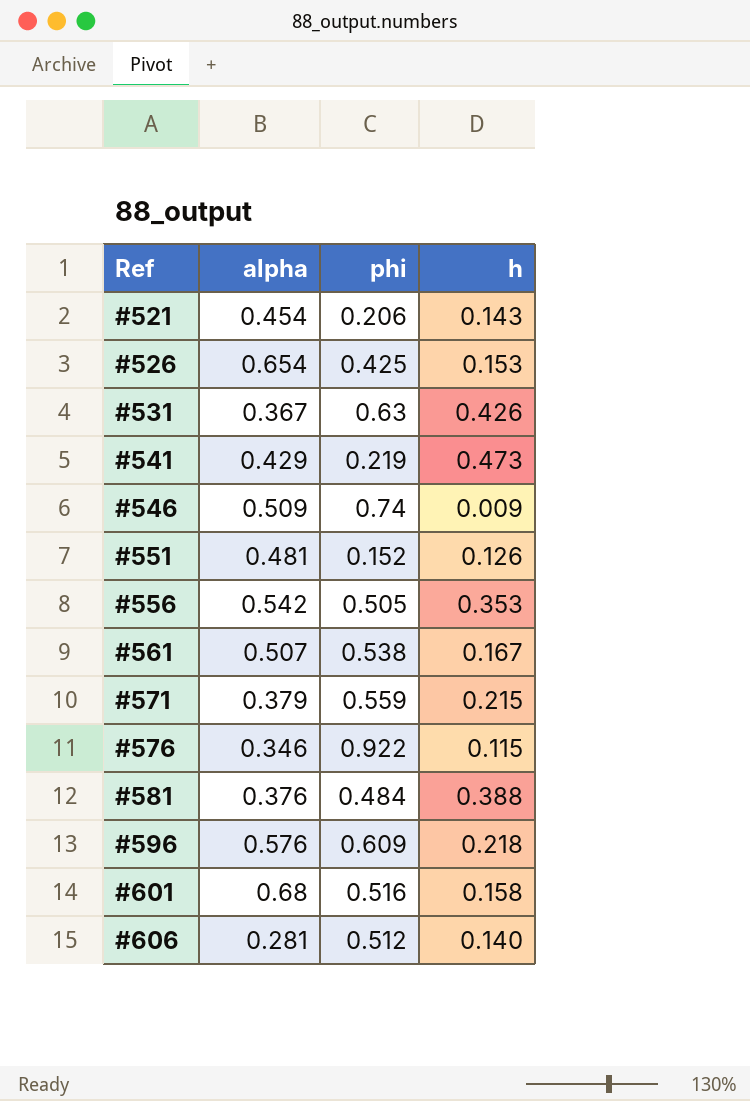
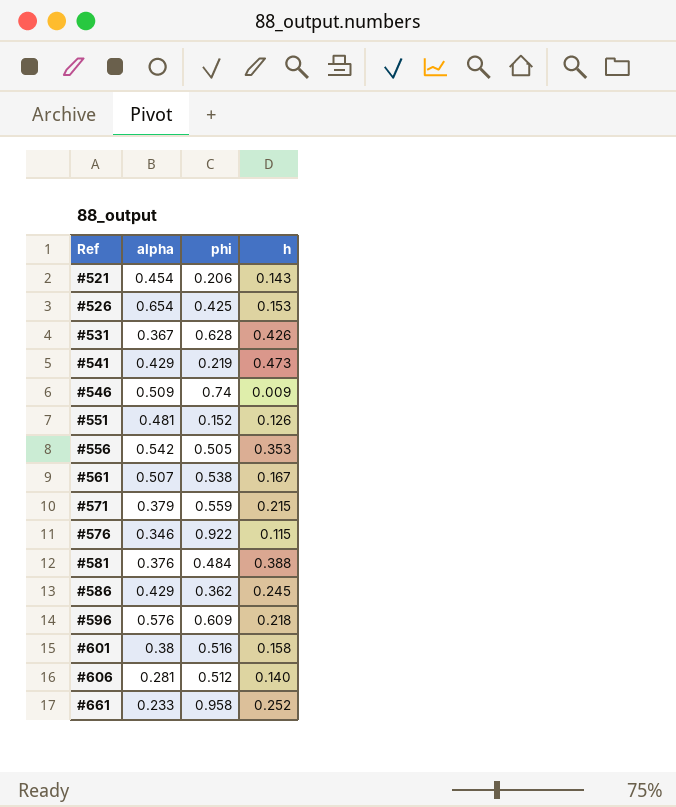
#531 | phi: 0.63 -> 0.628
row #586: none -> 0.429 | 0.362 | 0.245
#601 | alpha: 0.68 -> 0.38
row #661: none -> 0.233 | 0.958 | 0.252

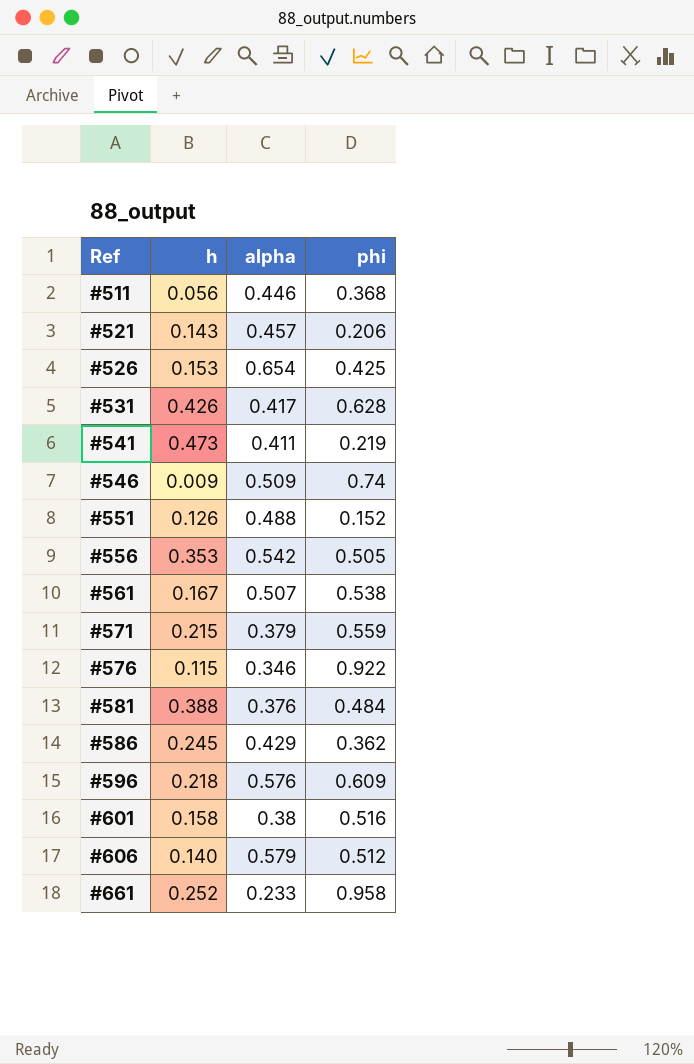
column h | position: 4 -> 2
row #511: none -> 0.056 | 0.446 | 0.368
#521 | alpha: 0.454 -> 0.457
#531 | alpha: 0.367 -> 0.417
#541 | alpha: 0.429 -> 0.411
#551 | alpha: 0.481 -> 0.488
#606 | alpha: 0.281 -> 0.579

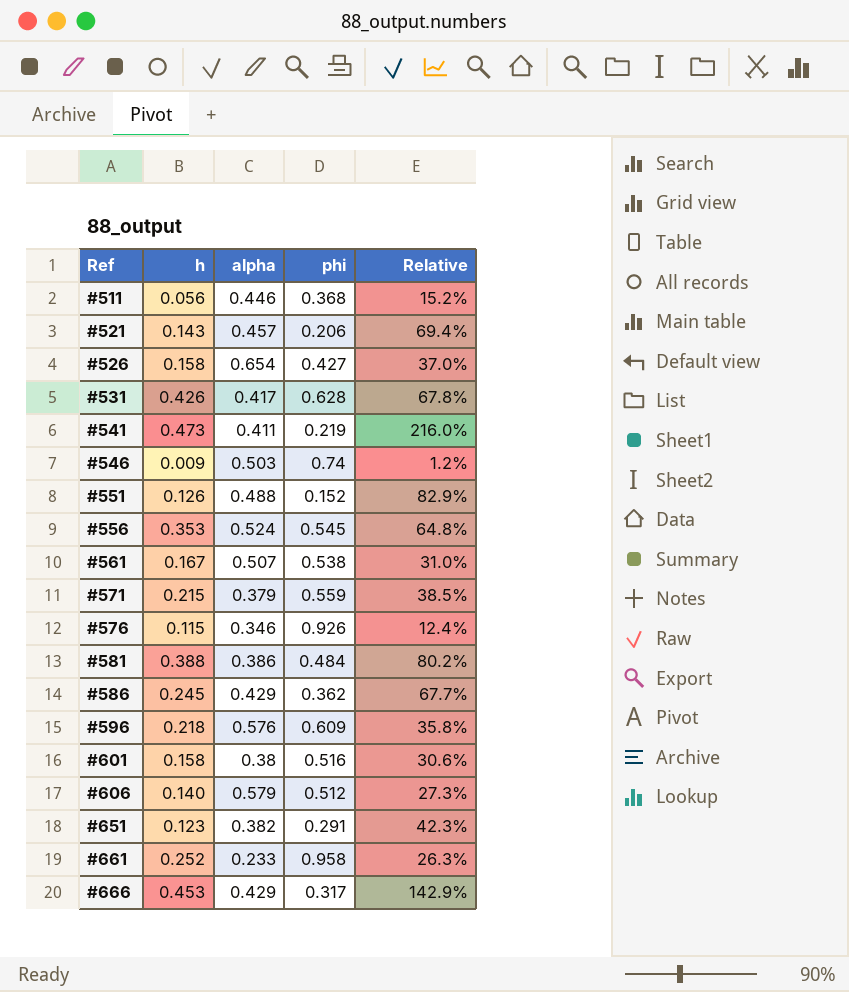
column Relative | formula: none -> [h] / [phi]
#526 | h: 0.153 -> 0.158
#526 | phi: 0.425 -> 0.427
#546 | alpha: 0.509 -> 0.503
#556 | alpha: 0.542 -> 0.524
#556 | phi: 0.505 -> 0.545
#576 | phi: 0.922 -> 0.926
#581 | alpha: 0.376 -> 0.386
row #651: none -> 0.123 | 0.382 | 0.291 | 42.3%
row #666: none -> 0.453 | 0.429 | 0.317 | 142.9%

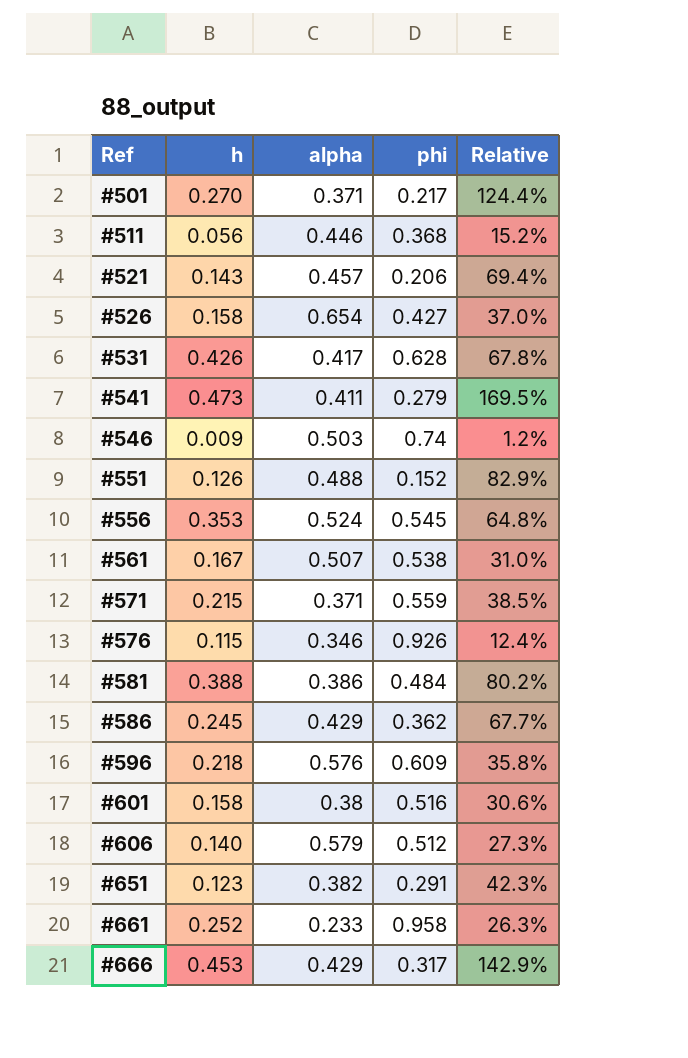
row #501: none -> 0.270 | 0.371 | 0.217 | 124.4%
#541 | phi: 0.219 -> 0.279
#541 | Relative: 216.0% -> 169.5%
#571 | alpha: 0.379 -> 0.371

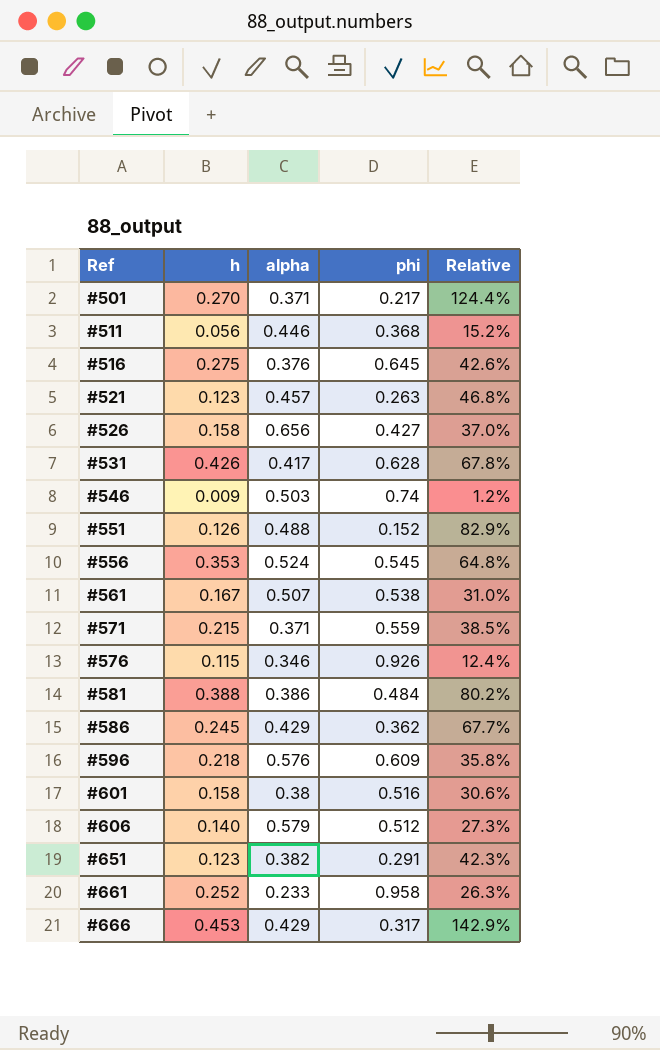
row #541: 0.473 | 0.411 | 0.279 | 169.5% -> none
row #516: none -> 0.275 | 0.376 | 0.645 | 42.6%
#521 | h: 0.143 -> 0.123
#521 | phi: 0.206 -> 0.263
#521 | Relative: 69.4% -> 46.8%
#526 | alpha: 0.654 -> 0.656

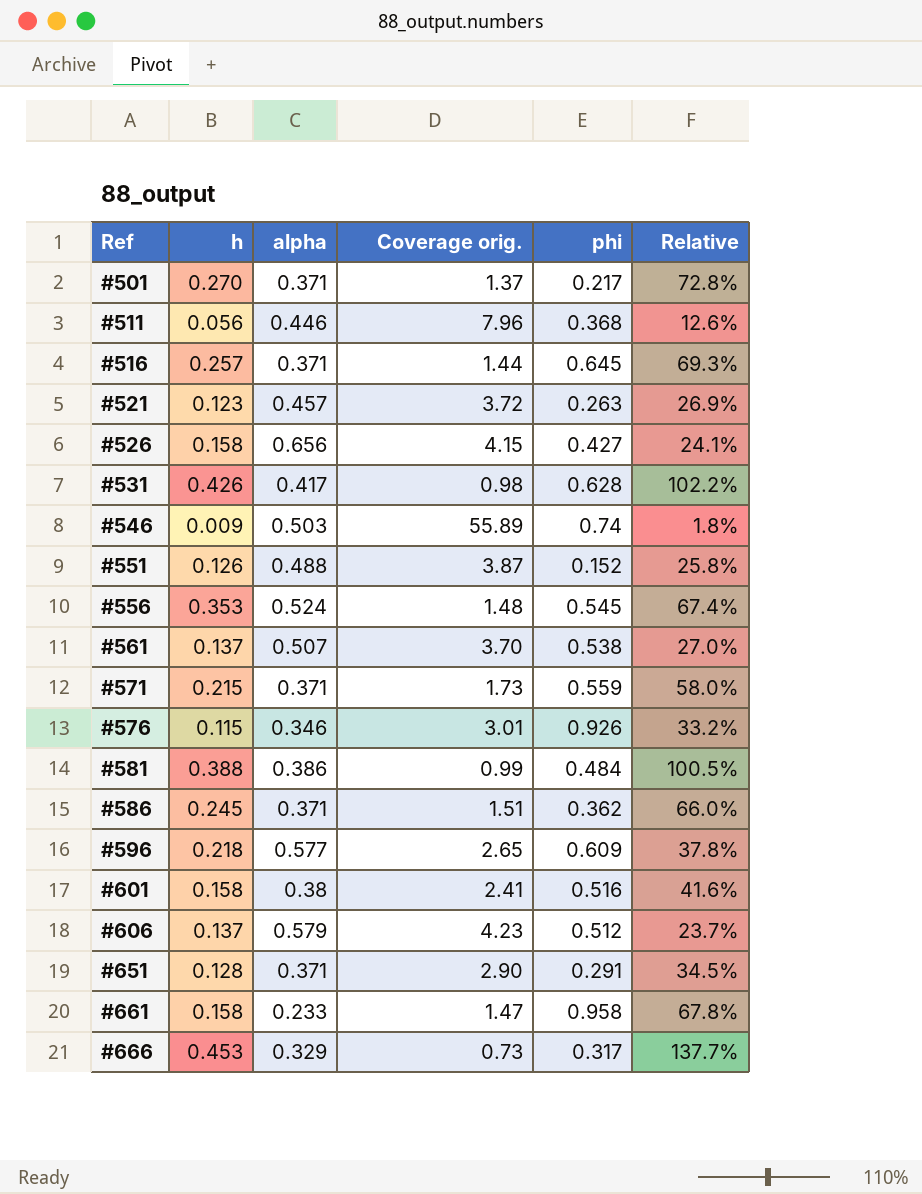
column Coverage orig. | formula: none -> [alpha] / [h]
column Relative | formula: [h] / [phi] -> [h] / [alpha]
#516 | h: 0.275 -> 0.257
#516 | alpha: 0.376 -> 0.371
#561 | h: 0.167 -> 0.137
#586 | alpha: 0.429 -> 0.371
#596 | alpha: 0.576 -> 0.577
#606 | h: 0.140 -> 0.137
#651 | h: 0.123 -> 0.128
#651 | alpha: 0.382 -> 0.371
#661 | h: 0.252 -> 0.158
#666 | alpha: 0.429 -> 0.329

